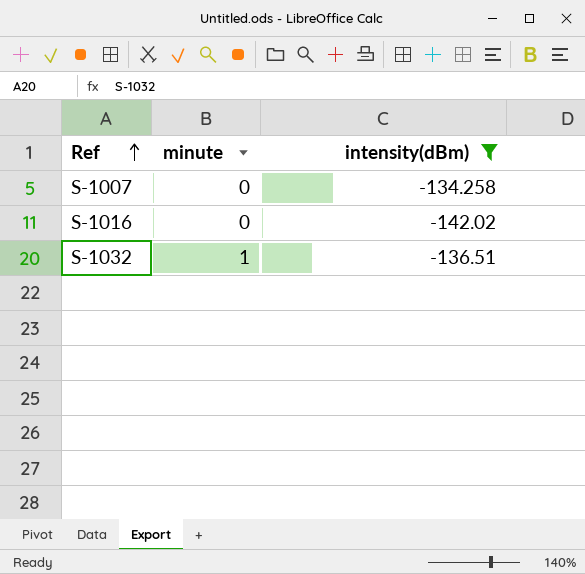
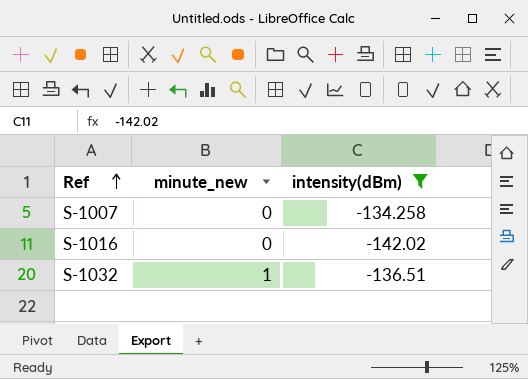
column name: minute -> minute_new

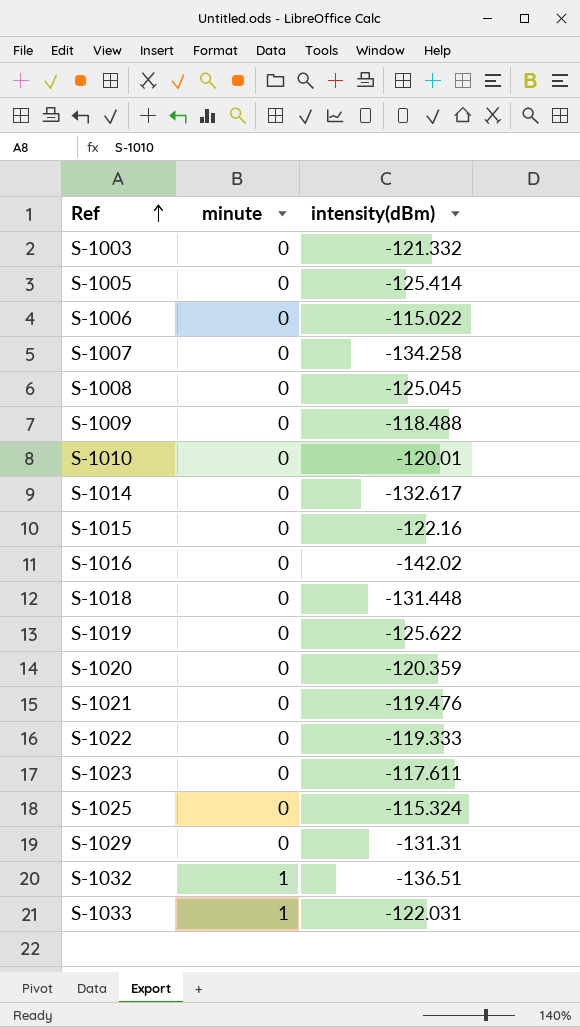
filter: intensity(dBm) <= -134.258 -> none
column name: minute_new -> minute

